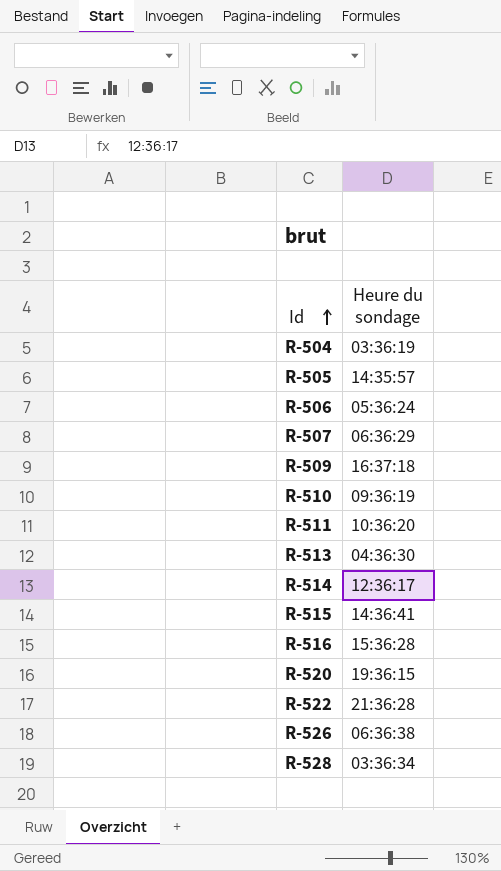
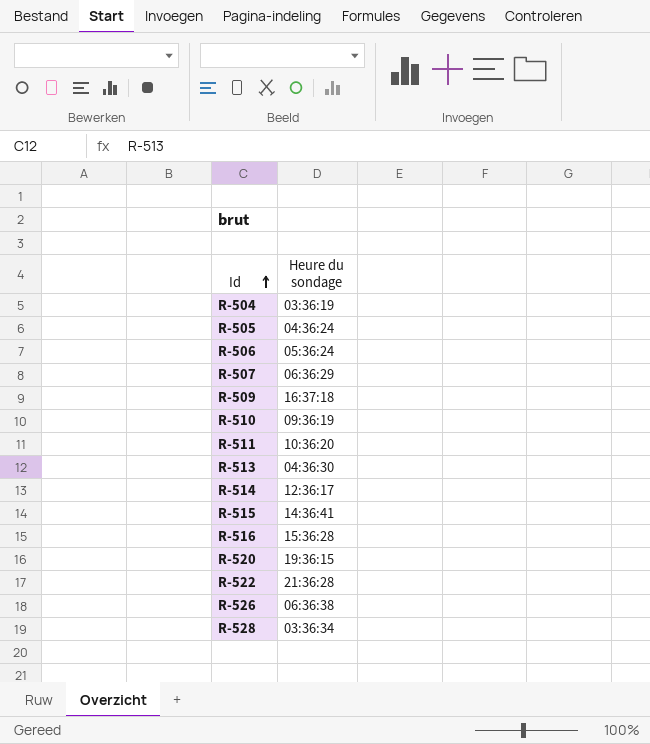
R-505 | Heure du sondage: 14:35:57 -> 04:36:24

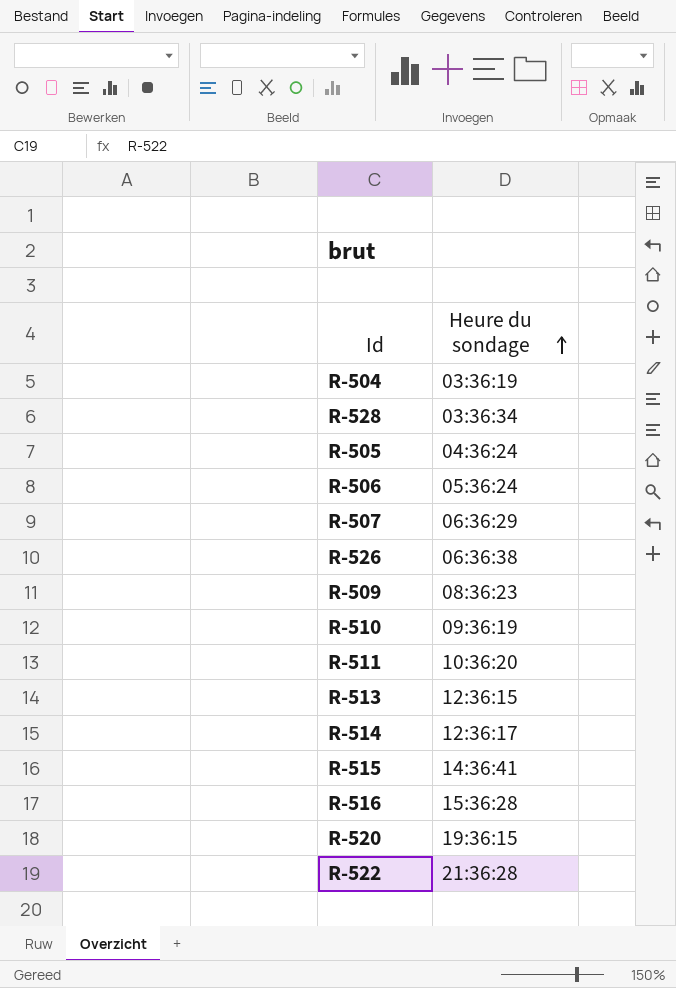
row order: Id ascending -> Heure du sondage ascending
R-509 | Heure du sondage: 16:37:18 -> 08:36:23
R-513 | Heure du sondage: 04:36:30 -> 12:36:15

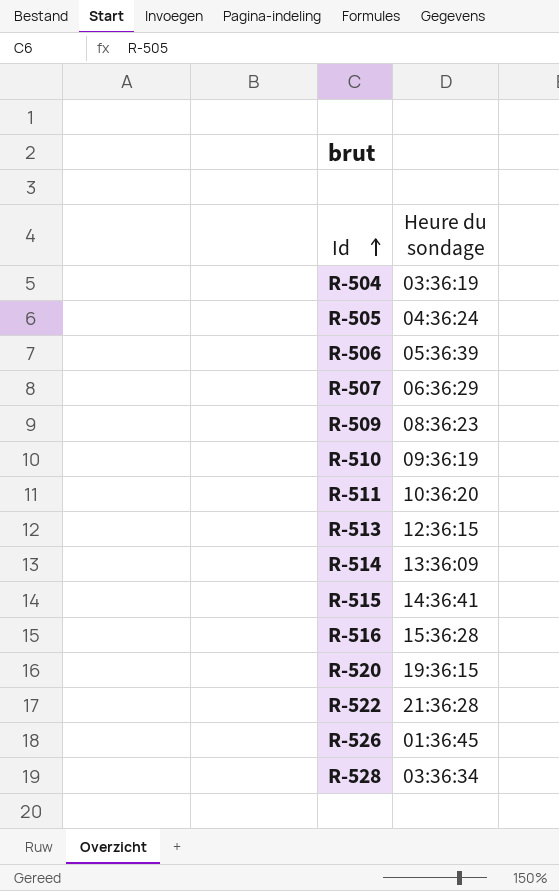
row order: Heure du sondage ascending -> Id ascending
R-506 | Heure du sondage: 05:36:24 -> 05:36:39
R-514 | Heure du sondage: 12:36:17 -> 13:36:09
R-526 | Heure du sondage: 06:36:38 -> 01:36:45

